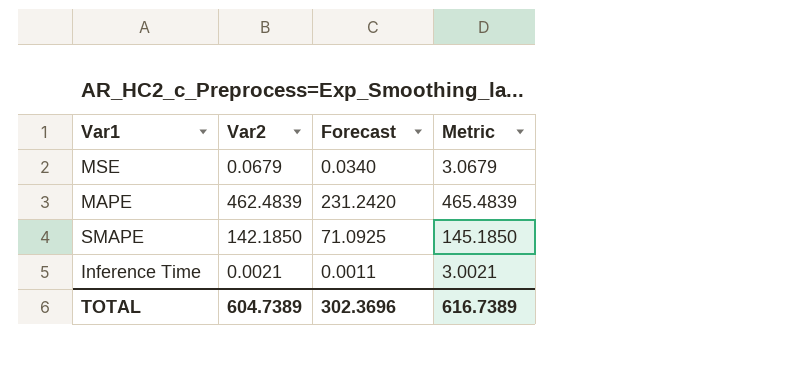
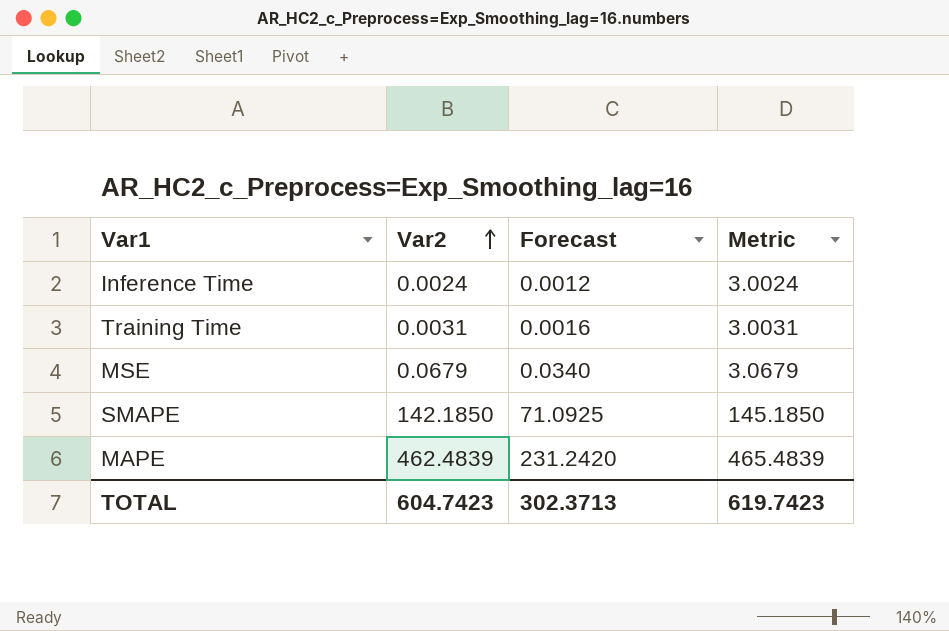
row order: none -> Var2 ascending
Inference Time | Var2: 0.0021 -> 0.0024
Inference Time | Forecast: 0.0011 -> 0.0012
Inference Time | Metric: 3.0021 -> 3.0024
row Training Time: none -> 0.0031 | 0.0016 | 3.0031
TOTAL | Var2: 604.7389 -> 604.7423
TOTAL | Forecast: 302.3696 -> 302.3713
TOTAL | Metric: 616.7389 -> 619.7423

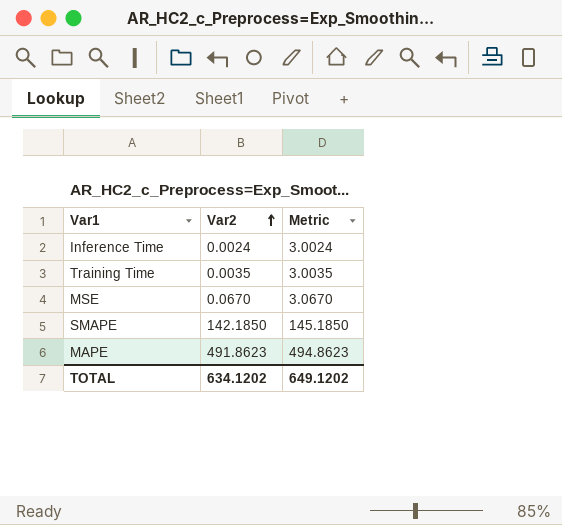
column Forecast | formula: [Var2] * 0.5 -> none
Training Time | Var2: 0.0031 -> 0.0035
Training Time | Metric: 3.0031 -> 3.0035
MSE | Var2: 0.0679 -> 0.0670
MSE | Metric: 3.0679 -> 3.0670
MAPE | Var2: 462.4839 -> 491.8623
MAPE | Metric: 465.4839 -> 494.8623
TOTAL | Var2: 604.7423 -> 634.1202
TOTAL | Metric: 619.7423 -> 649.1202

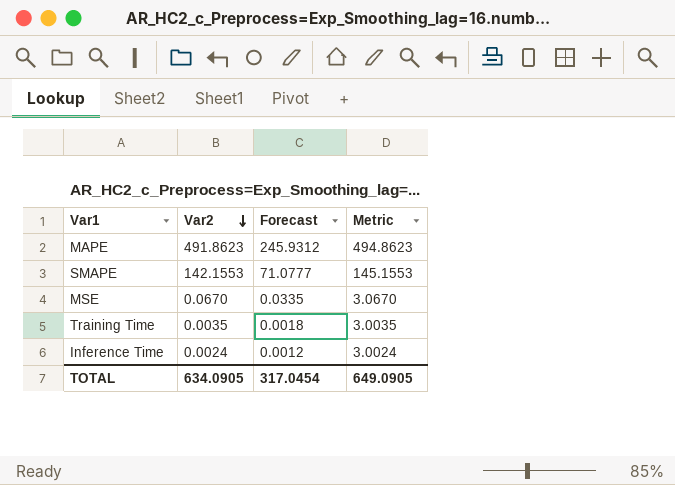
row order: Var2 ascending -> Var2 descending
column Forecast | formula: none -> [Var2] * 0.5
SMAPE | Var2: 142.1850 -> 142.1553
SMAPE | Metric: 145.1850 -> 145.1553
TOTAL | Var2: 634.1202 -> 634.0905
TOTAL | Metric: 649.1202 -> 649.0905

